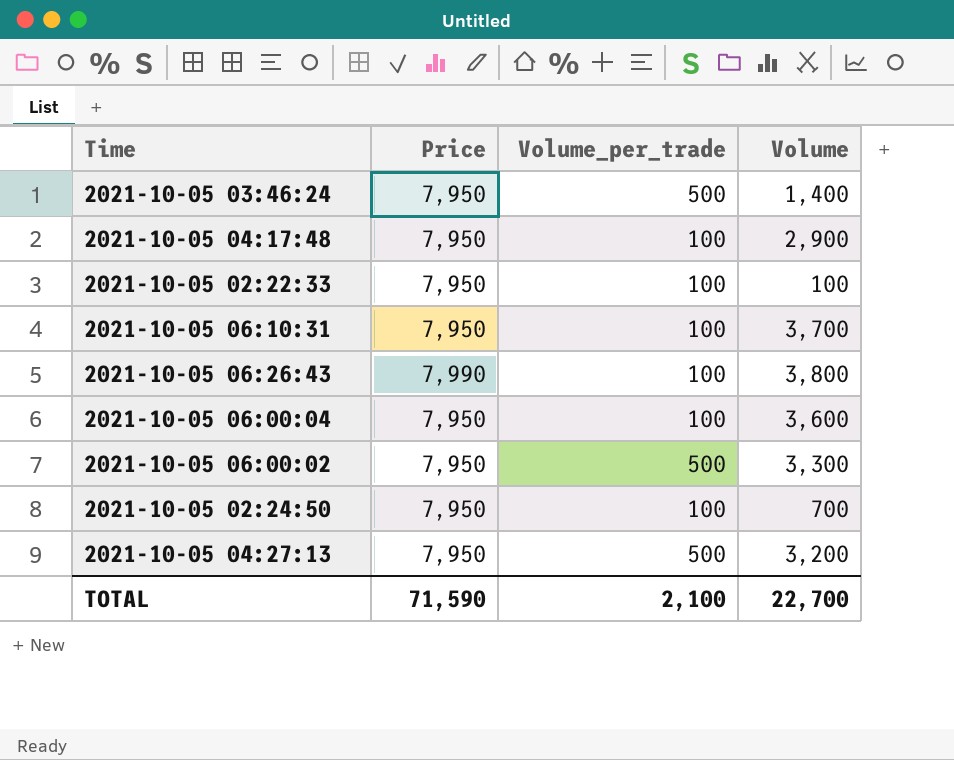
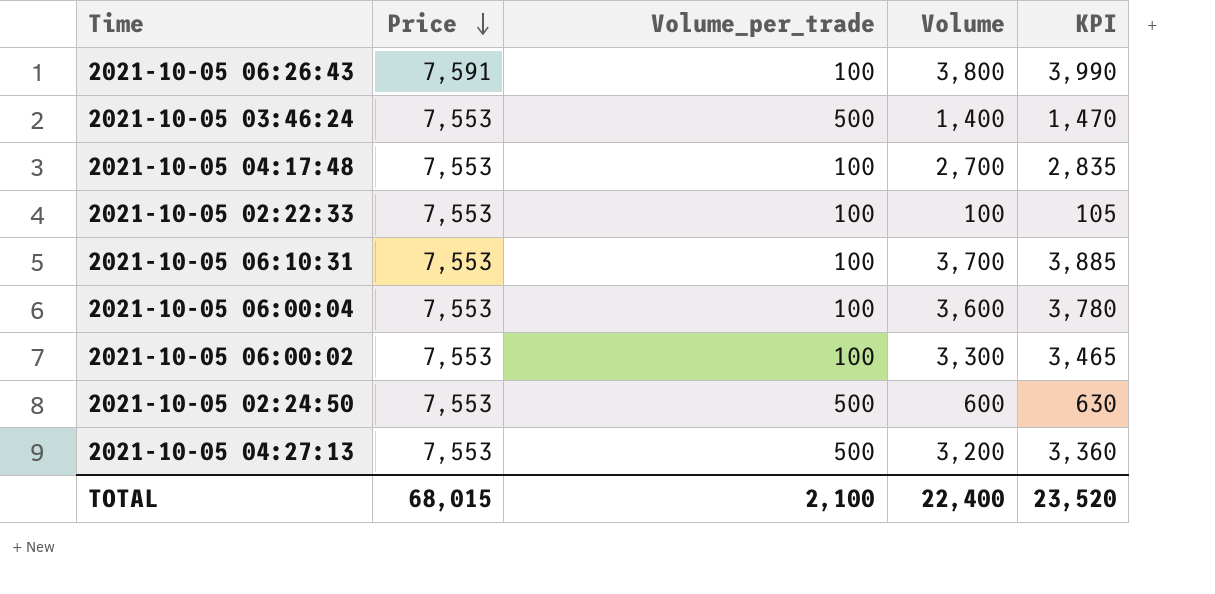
row order: none -> Price descending
column KPI | formula: none -> [Volume] * 1.05
2021-10-05 06:26:43 | Price: 7,990 -> 7,591
2021-10-05 03:46:24 | Price: 7,950 -> 7,553
2021-10-05 04:17:48 | Price: 7,950 -> 7,553
2021-10-05 04:17:48 | Volume: 2,900 -> 2,700
2021-10-05 02:22:33 | Price: 7,950 -> 7,553
2021-10-05 06:10:31 | Price: 7,950 -> 7,553
2021-10-05 06:00:04 | Price: 7,950 -> 7,553
2021-10-05 06:00:02 | Price: 7,950 -> 7,553
2021-10-05 06:00:02 | Volume_per_trade: 500 -> 100
2021-10-05 02:24:50 | Price: 7,950 -> 7,553
2021-10-05 02:24:50 | Volume_per_trade: 100 -> 500
2021-10-05 02:24:50 | Volume: 700 -> 600
2021-10-05 04:27:13 | Price: 7,950 -> 7,553
TOTAL | Price: 71,590 -> 68,015
TOTAL | Volume: 22,700 -> 22,400

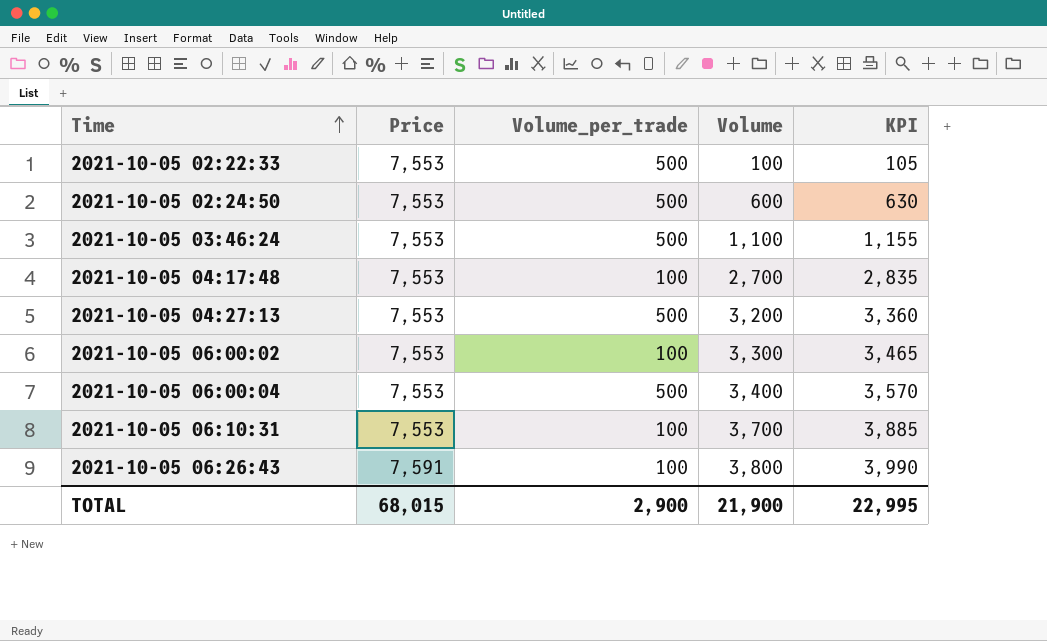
row order: Price descending -> Time ascending
2021-10-05 02:22:33 | Volume_per_trade: 100 -> 500
2021-10-05 03:46:24 | Volume: 1,400 -> 1,100
2021-10-05 03:46:24 | KPI: 1,470 -> 1,155
2021-10-05 06:00:04 | Volume_per_trade: 100 -> 500
2021-10-05 06:00:04 | Volume: 3,600 -> 3,400
2021-10-05 06:00:04 | KPI: 3,780 -> 3,570
TOTAL | Volume_per_trade: 2,100 -> 2,900
TOTAL | Volume: 22,400 -> 21,900
TOTAL | KPI: 23,520 -> 22,995

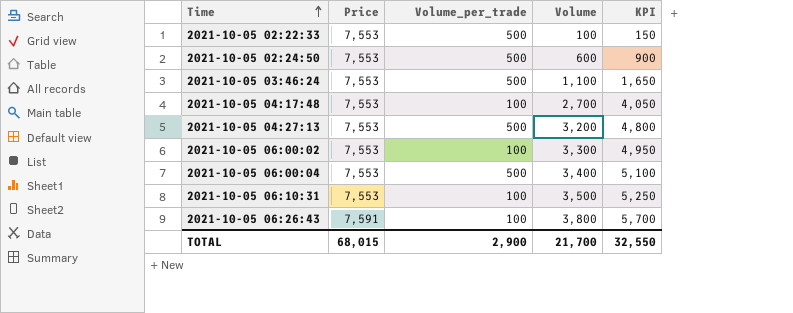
column KPI | formula: [Volume] * 1.05 -> [Volume] * 1.5
2021-10-05 06:10:31 | Volume: 3,700 -> 3,500
TOTAL | Volume: 21,900 -> 21,700
TOTAL | KPI: 22,995 -> 32,550

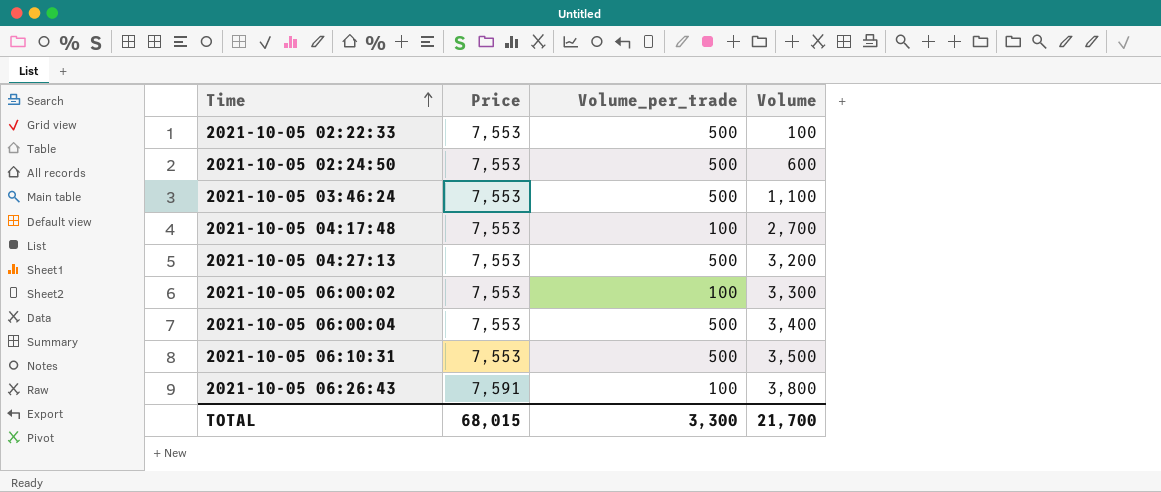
column KPI | formula: [Volume] * 1.5 -> none
2021-10-05 06:10:31 | Volume_per_trade: 100 -> 500
TOTAL | Volume_per_trade: 2,900 -> 3,300

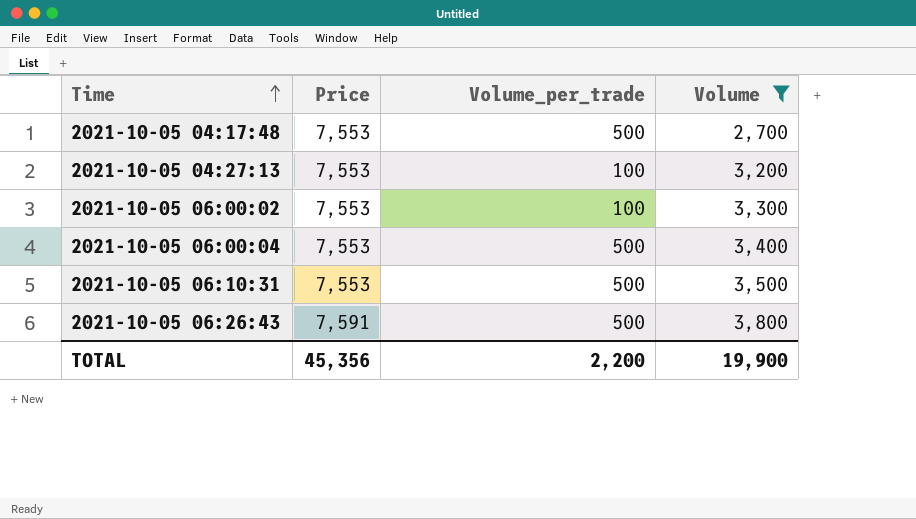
filter: none -> Volume >= 2,700
2021-10-05 04:17:48 | Volume_per_trade: 100 -> 500
2021-10-05 04:27:13 | Volume_per_trade: 500 -> 100
2021-10-05 06:26:43 | Volume_per_trade: 100 -> 500
TOTAL | Price: 68,015 -> 45,356
TOTAL | Volume_per_trade: 3,300 -> 2,200
TOTAL | Volume: 21,700 -> 19,900

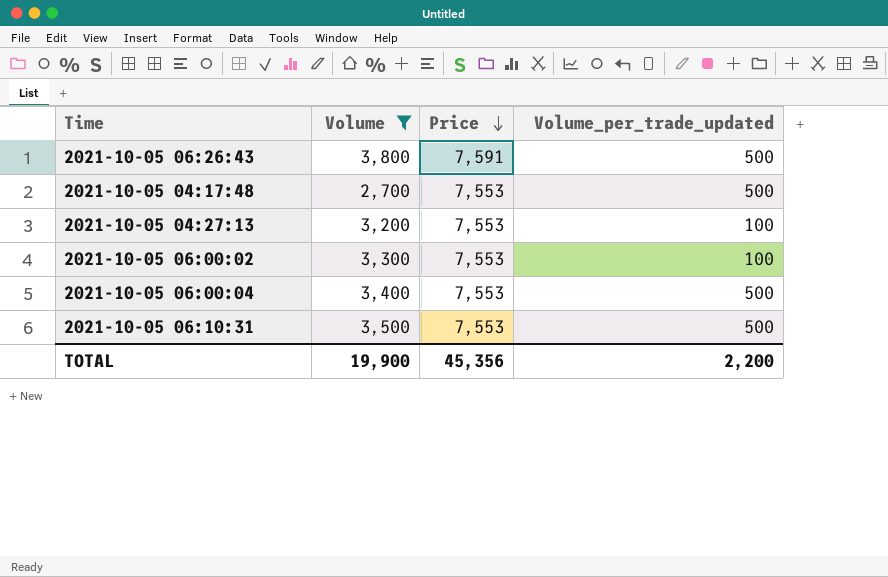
row order: Time ascending -> Price descending
column Volume | position: 4 -> 2
column name: Volume_per_trade -> Volume_per_trade_updated

